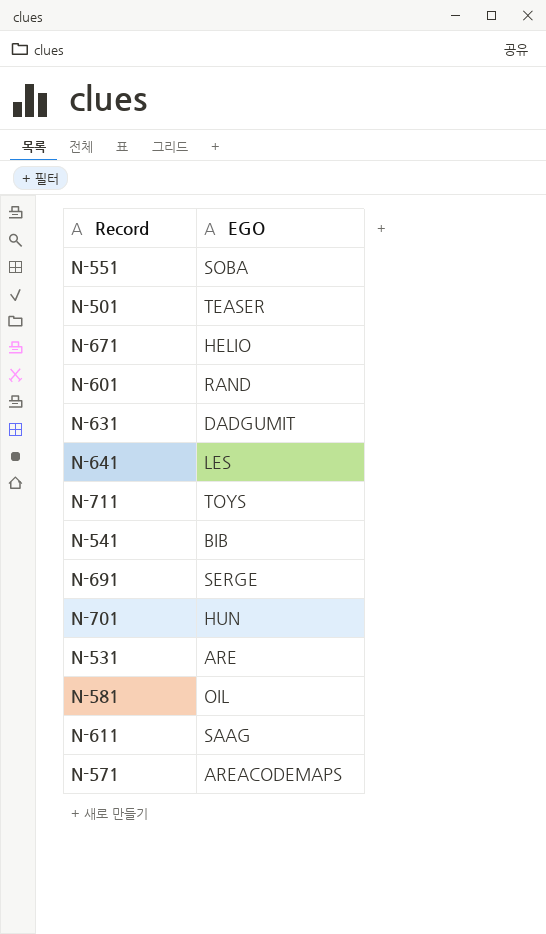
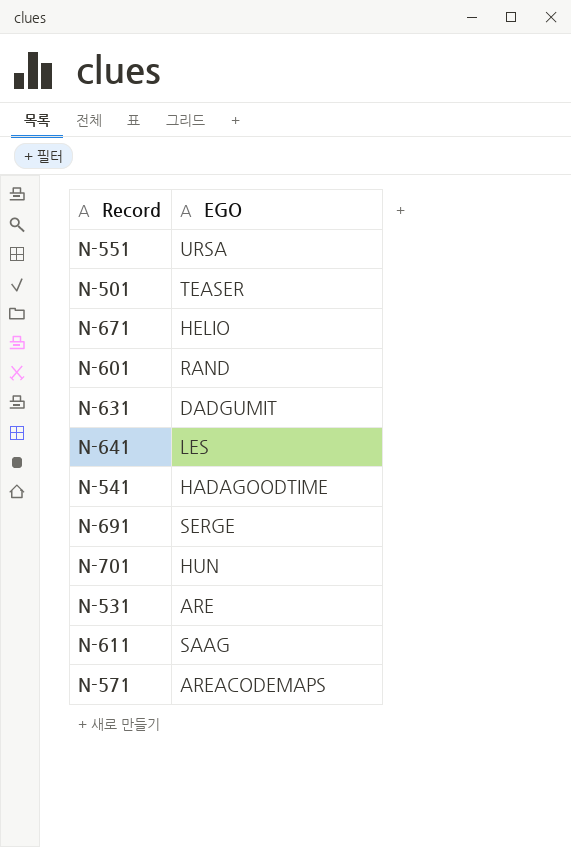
row N-711: TOYS -> none
row N-581: OIL -> none
N-551 | EGO: SOBA -> URSA
N-541 | EGO: BIB -> HADAGOODTIME

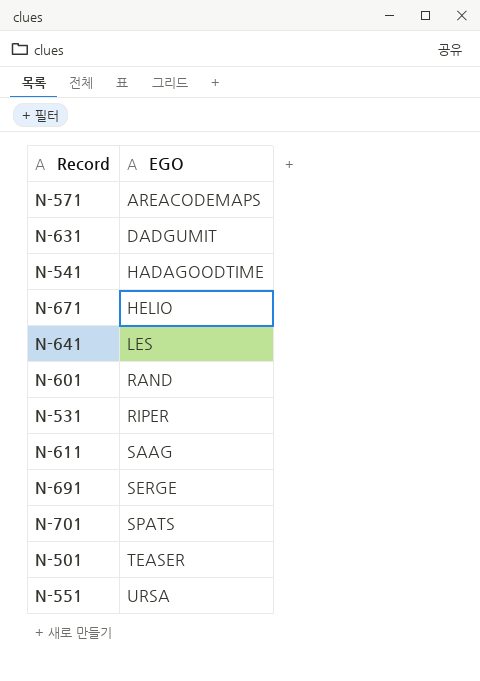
row order: none -> EGO ascending
N-531 | EGO: ARE -> RIPER
N-701 | EGO: HUN -> SPATS

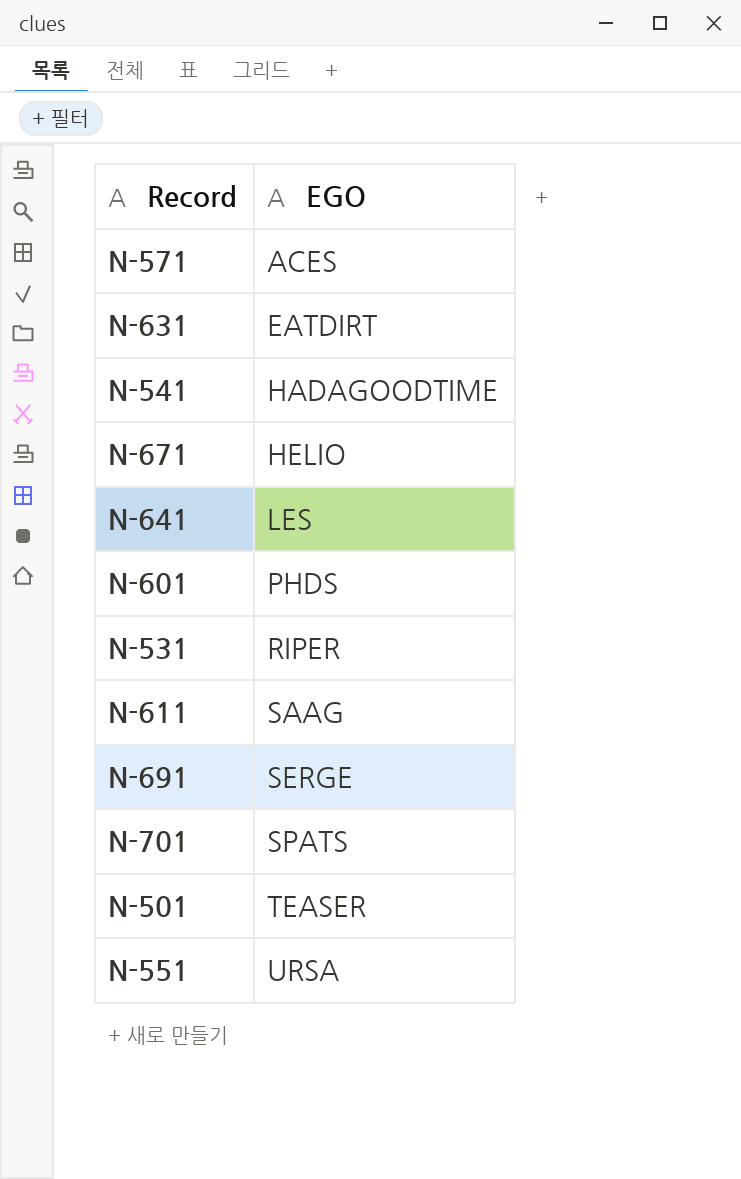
N-571 | EGO: AREACODEMAPS -> ACES
N-631 | EGO: DADGUMIT -> EATDIRT
N-601 | EGO: RAND -> PHDS

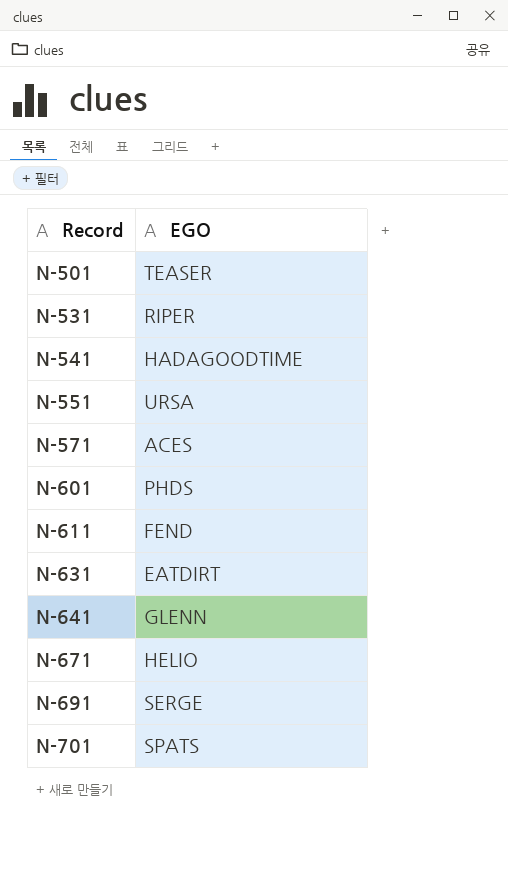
row order: EGO ascending -> Record ascending
N-611 | EGO: SAAG -> FEND
N-641 | EGO: LES -> GLENN

